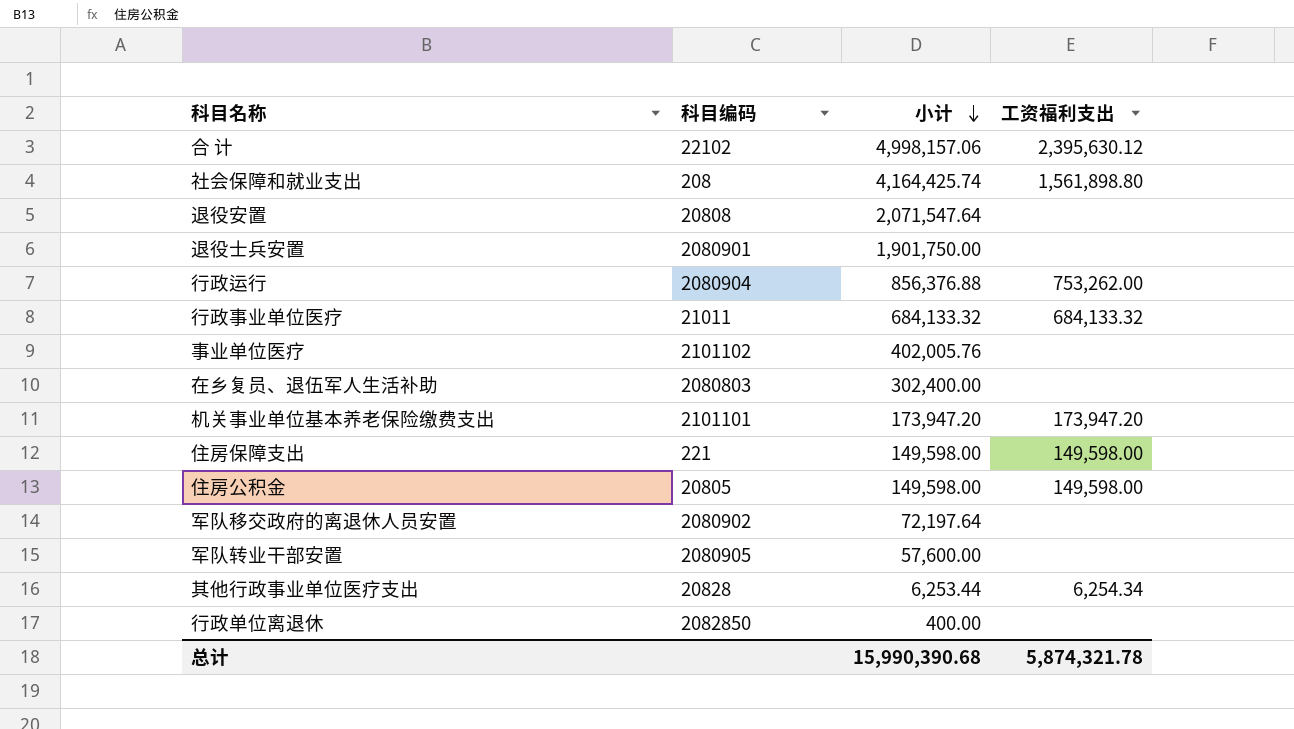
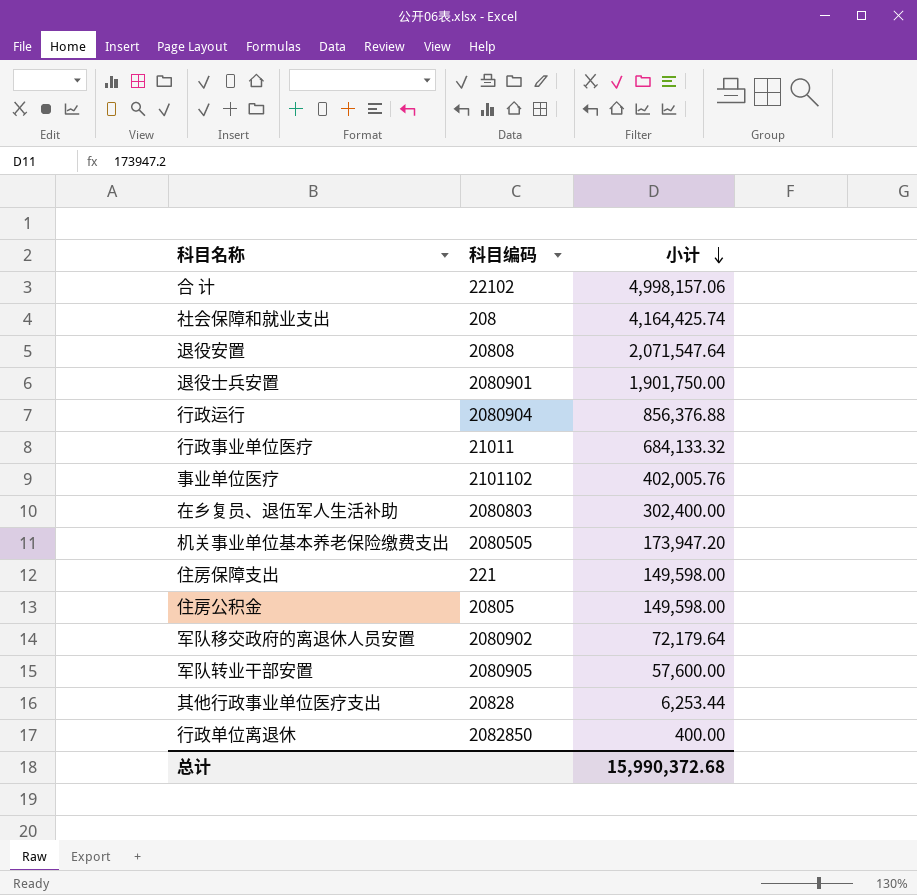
column 工资福利支出 | position: 4 -> none
机关事业单位基本养老保险缴费支出 | 科目编码: 2101101 -> 2080505
军队移交政府的离退休人员安置 | 小计: 72,197.64 -> 72,179.64
总计 | 小计: 15,990,390.68 -> 15,990,372.68

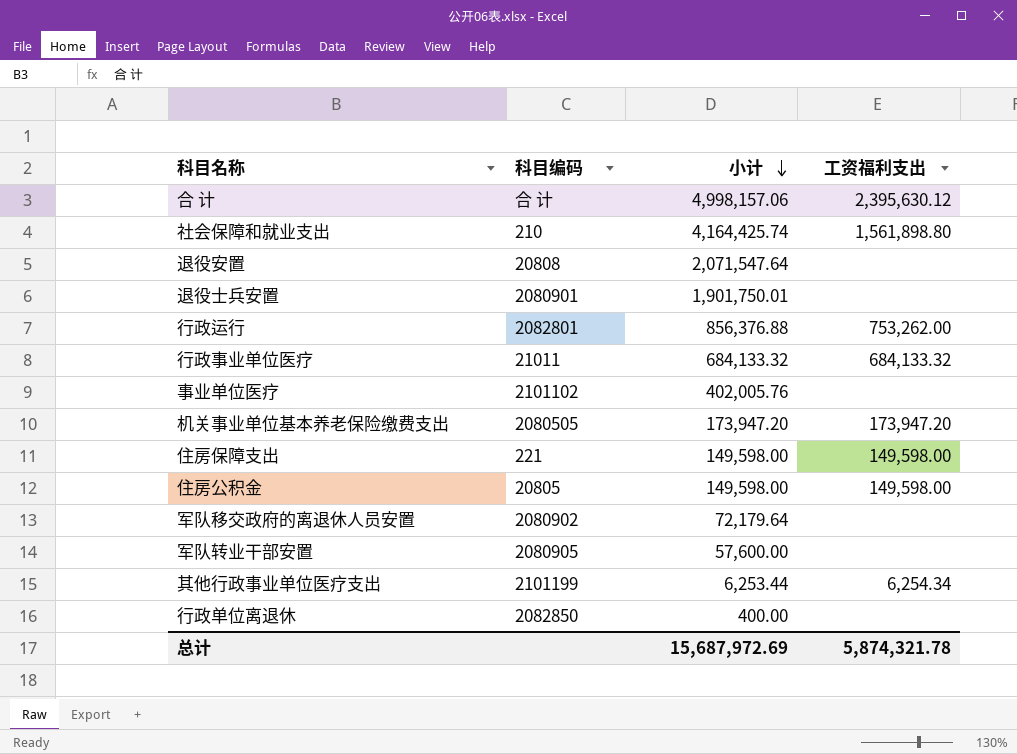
column 工资福利支出 | position: none -> 4
row 在乡复员、退伍军人生活补助: 2080803 | 302,400.00 -> none
合 计 | 科目编码: 22102 -> 合 计
社会保障和就业支出 | 科目编码: 208 -> 210
退役士兵安置 | 小计: 1,901,750.00 -> 1,901,750.01
行政运行 | 科目编码: 2080904 -> 2082801
其他行政事业单位医疗支出 | 科目编码: 20828 -> 2101199
总计 | 小计: 15,990,372.68 -> 15,687,972.69

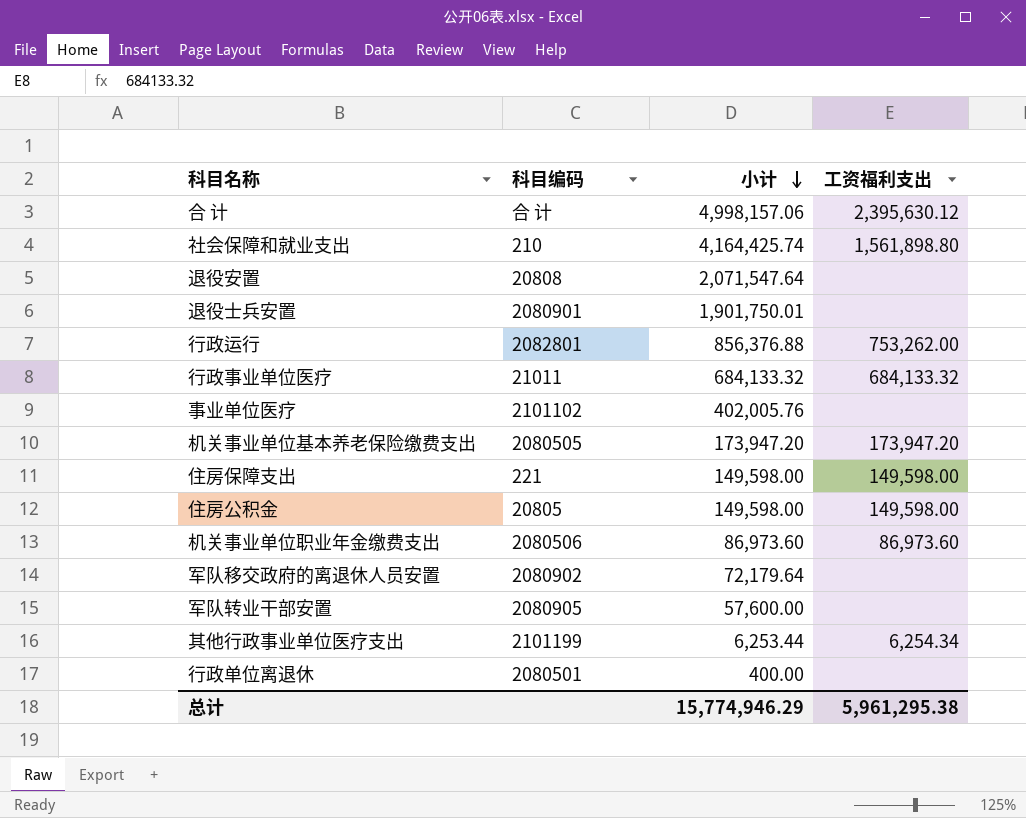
row 机关事业单位职业年金缴费支出: none -> 2080506 | 86,973.60 | 86,973.60
行政单位离退休 | 科目编码: 2082850 -> 2080501
总计 | 小计: 15,687,972.69 -> 15,774,946.29
总计 | 工资福利支出: 5,874,321.78 -> 5,961,295.38

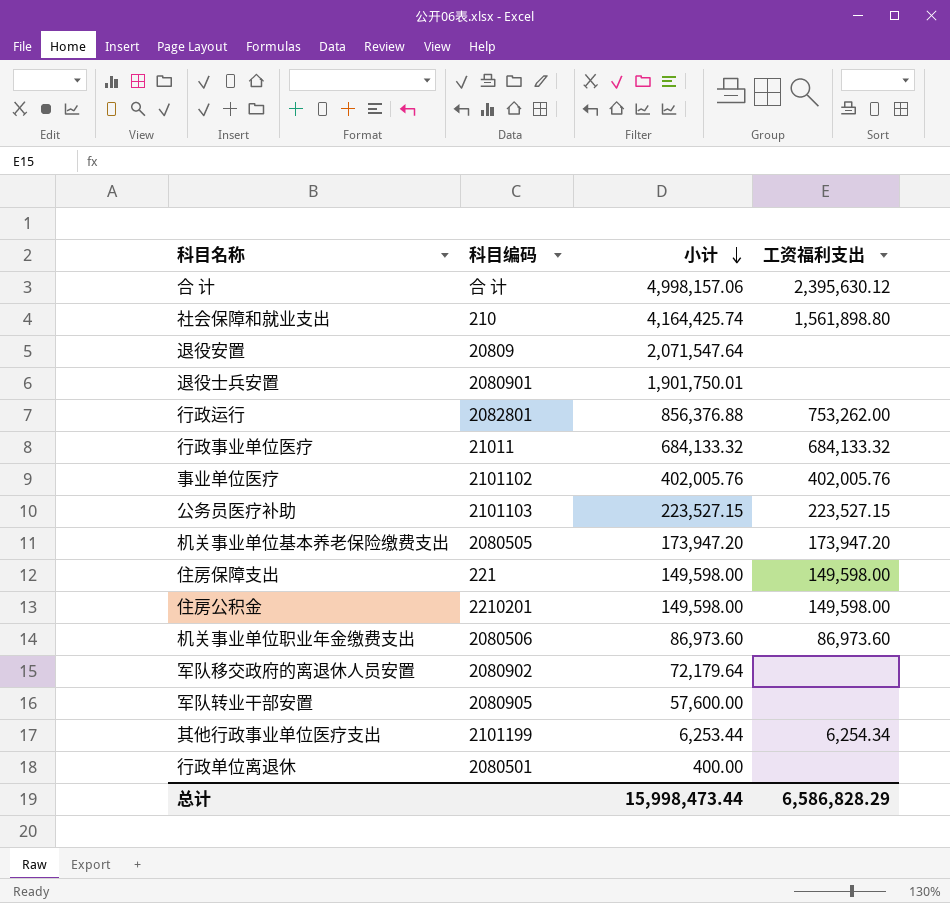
退役安置 | 科目编码: 20808 -> 20809
事业单位医疗 | 工资福利支出: none -> 402,005.76
row 公务员医疗补助: none -> 2101103 | 223,527.15 | 223,527.15
住房公积金 | 科目编码: 20805 -> 2210201
总计 | 小计: 15,774,946.29 -> 15,998,473.44
总计 | 工资福利支出: 5,961,295.38 -> 6,586,828.29

